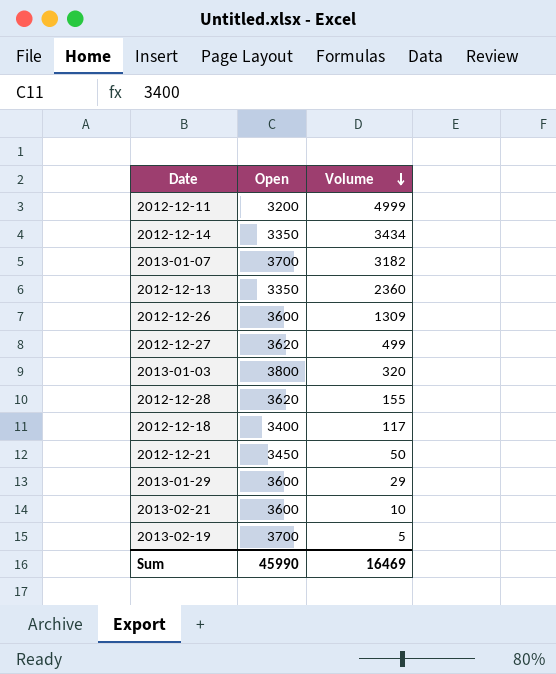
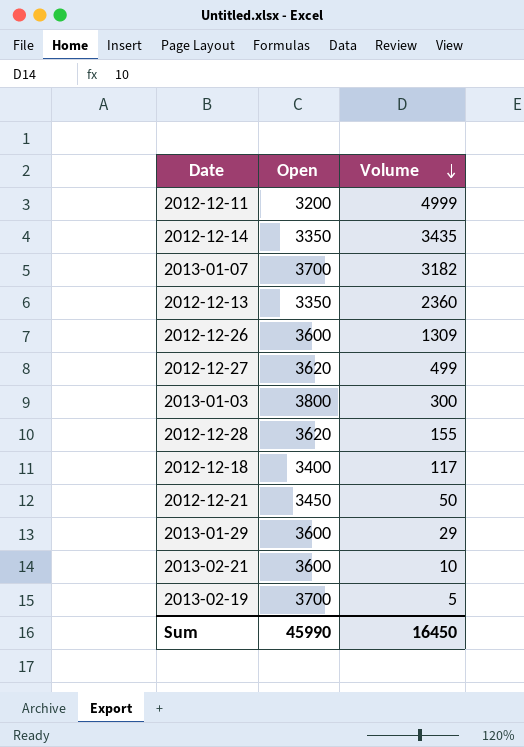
2012-12-14 | Volume: 3434 -> 3435
2013-01-03 | Volume: 320 -> 300
Sum | Volume: 16469 -> 16450

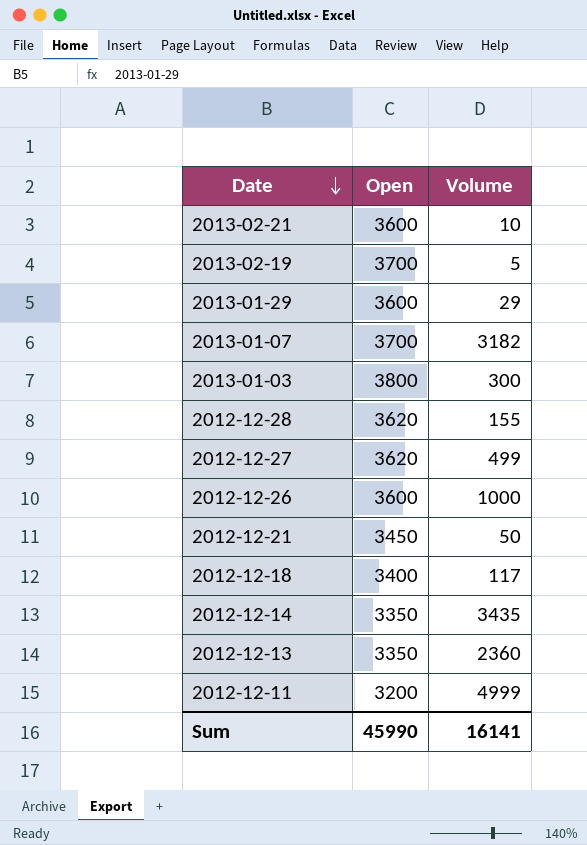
row order: Volume descending -> Date descending
2012-12-26 | Volume: 1309 -> 1000
Sum | Volume: 16450 -> 16141

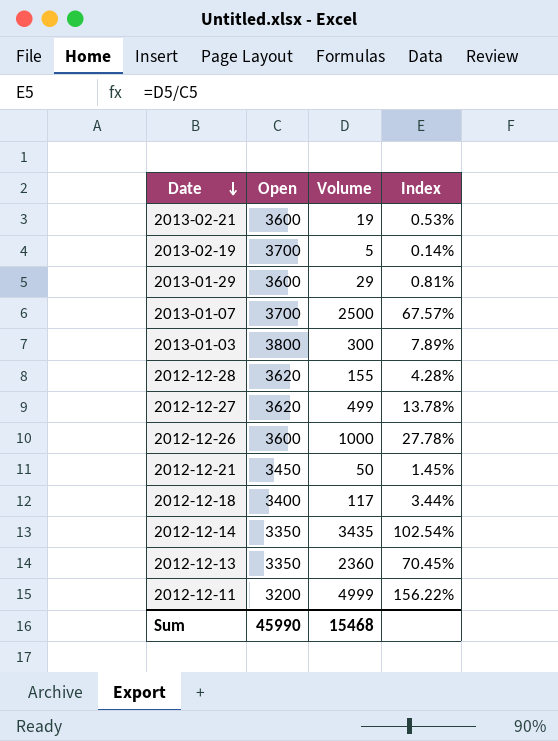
column Index | formula: none -> [Volume] / [Open]
2013-02-21 | Volume: 10 -> 19
2013-01-07 | Volume: 3182 -> 2500
Sum | Volume: 16141 -> 15468

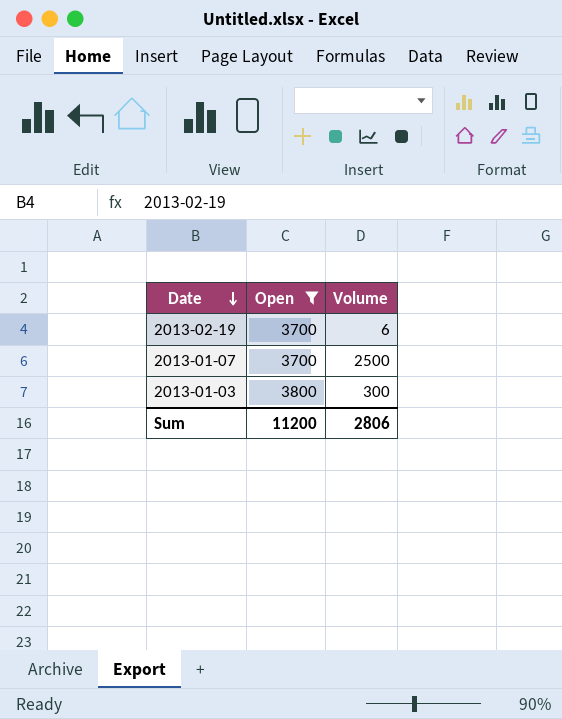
filter: none -> Open >= 3700
column Index | formula: [Volume] / [Open] -> none
2013-02-19 | Volume: 5 -> 6
Sum | Open: 45990 -> 11200
Sum | Volume: 15468 -> 2806

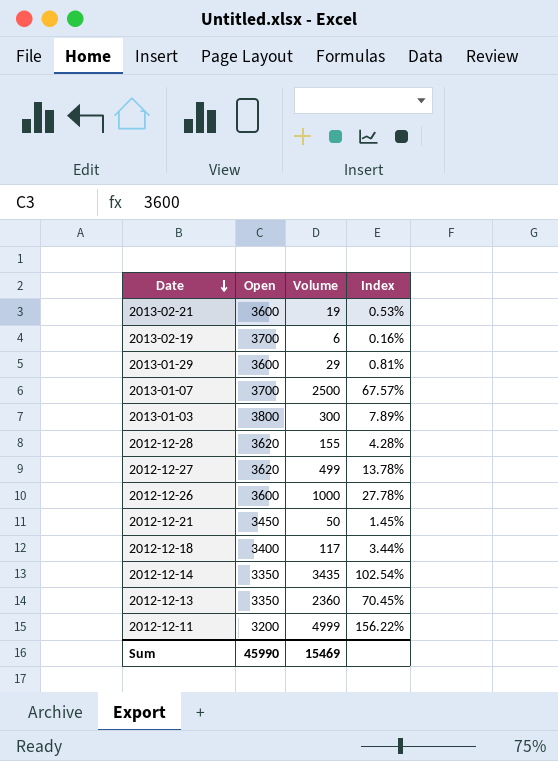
filter: Open >= 3700 -> none
column Index | formula: none -> [Volume] / [Open]
Sum | Open: 11200 -> 45990
Sum | Volume: 2806 -> 15469

